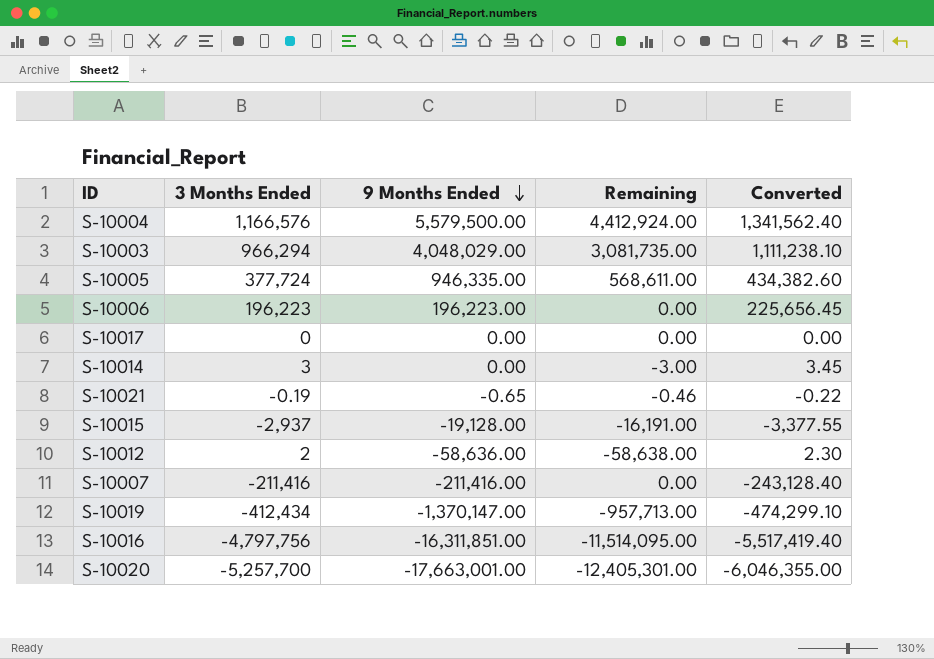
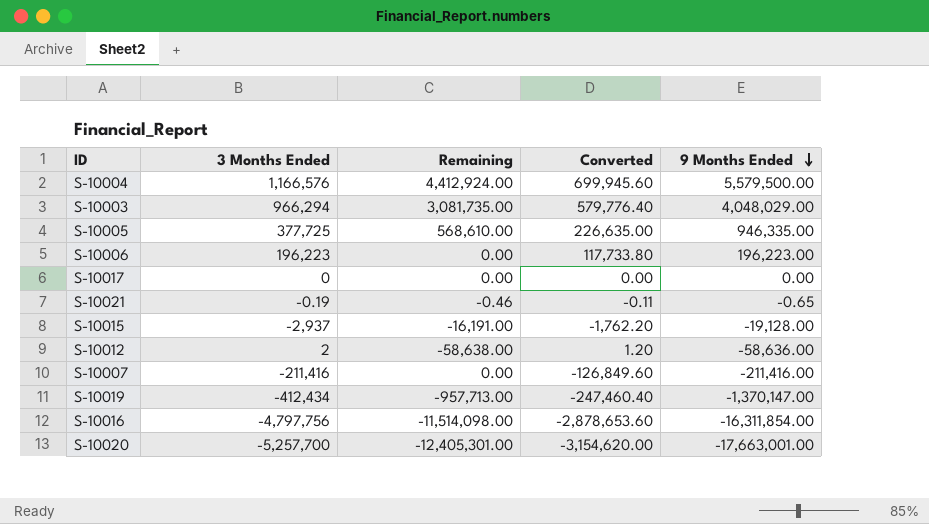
column Converted | formula: [3 Months Ended] * 1.15 -> [3 Months Ended] * 0.6
column 9 Months Ended | position: 3 -> 5
row S-10014: 3 | 0.00 | -3.00 | 3.45 -> none
S-10005 | 3 Months Ended: 377,724 -> 377,725
S-10005 | Remaining: 568,611.00 -> 568,610.00
S-10016 | Remaining: -11,514,095.00 -> -11,514,098.00
S-10016 | 9 Months Ended: -16,311,851.00 -> -16,311,854.00

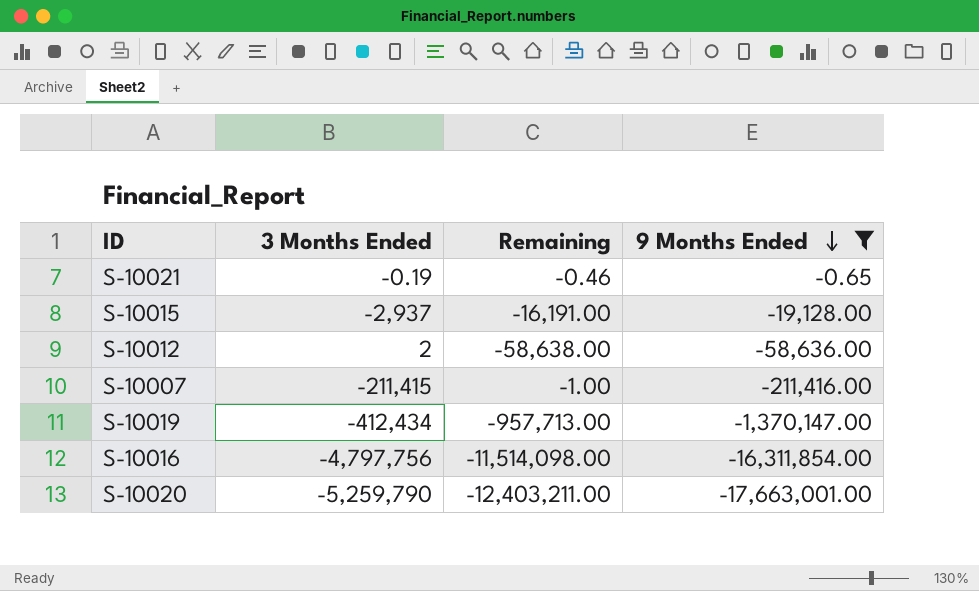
filter: none -> 9 Months Ended <= -0.65
column Converted | formula: [3 Months Ended] * 0.6 -> none
S-10007 | 3 Months Ended: -211,416 -> -211,415
S-10007 | Remaining: 0.00 -> -1.00
S-10020 | 3 Months Ended: -5,257,700 -> -5,259,790
S-10020 | Remaining: -12,405,301.00 -> -12,403,211.00

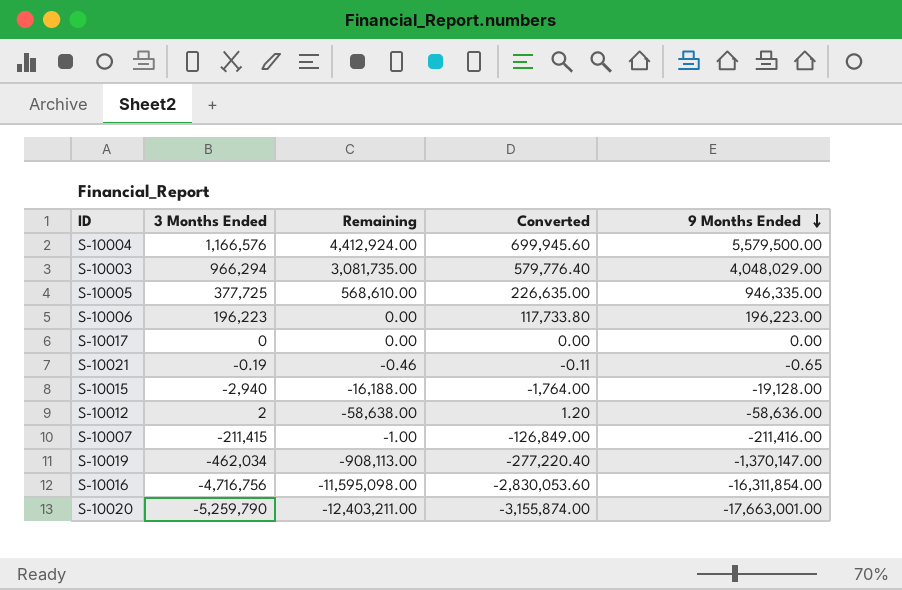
filter: 9 Months Ended <= -0.65 -> none
column Converted | formula: none -> [3 Months Ended] * 0.6
S-10015 | 3 Months Ended: -2,937 -> -2,940
S-10015 | Remaining: -16,191.00 -> -16,188.00
S-10019 | 3 Months Ended: -412,434 -> -462,034
S-10019 | Remaining: -957,713.00 -> -908,113.00
S-10016 | 3 Months Ended: -4,797,756 -> -4,716,756
S-10016 | Remaining: -11,514,098.00 -> -11,595,098.00

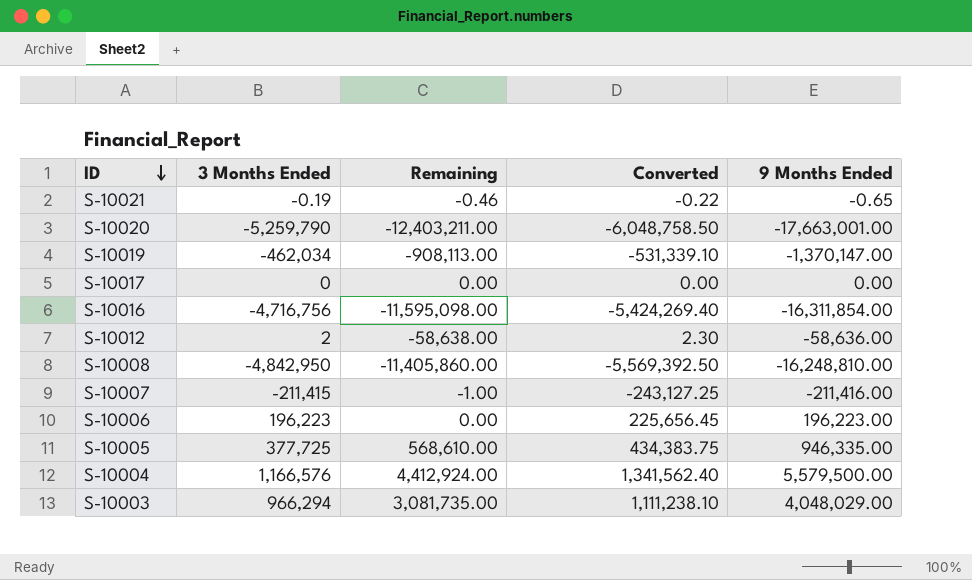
row order: 9 Months Ended descending -> ID descending
column Converted | formula: [3 Months Ended] * 0.6 -> [3 Months Ended] * 1.15
row S-10015: -2,940 | -16,188.00 | -1,764.00 | -19,128.00 -> none
row S-10008: none -> -4,842,950 | -11,405,860.00 | -5,569,392.50 | -16,248,810.00

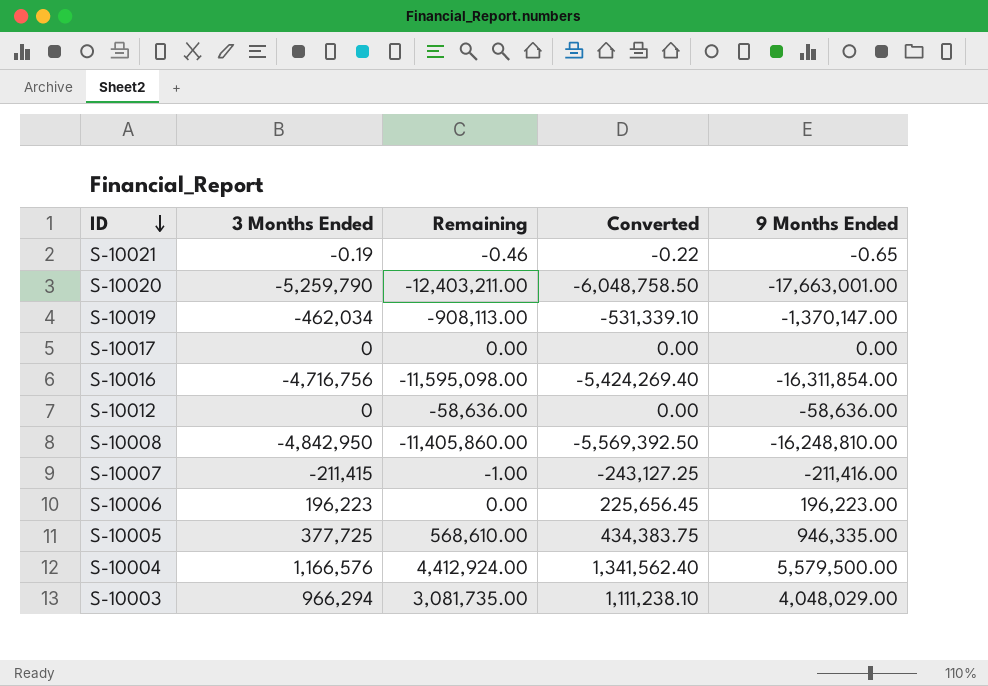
S-10012 | 3 Months Ended: 2 -> 0
S-10012 | Remaining: -58,638.00 -> -58,636.00
S-10012 | Converted: 2.30 -> 0.00

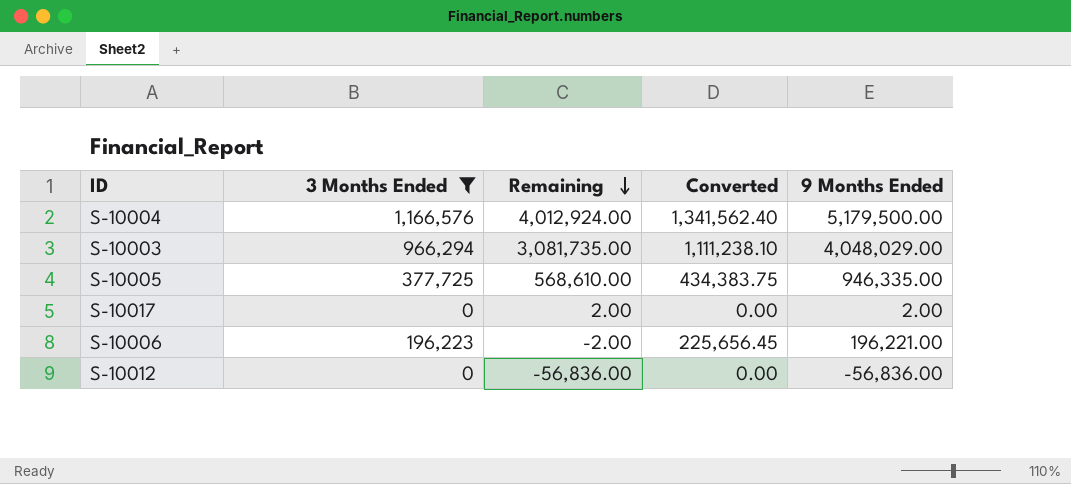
filter: none -> 3 Months Ended >= 0
row order: ID descending -> Remaining descending
S-10004 | Remaining: 4,412,924.00 -> 4,012,924.00
S-10004 | 9 Months Ended: 5,579,500.00 -> 5,179,500.00
S-10017 | Remaining: 0.00 -> 2.00
S-10017 | 9 Months Ended: 0.00 -> 2.00
S-10006 | Remaining: 0.00 -> -2.00
S-10006 | 9 Months Ended: 196,223.00 -> 196,221.00
S-10012 | Remaining: -58,636.00 -> -56,836.00
S-10012 | 9 Months Ended: -58,636.00 -> -56,836.00

